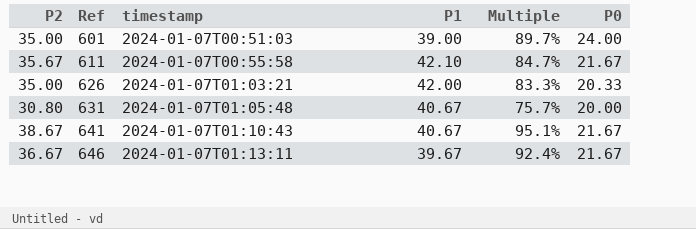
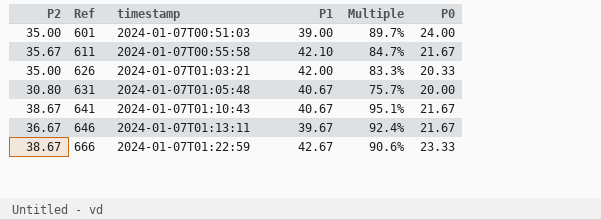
row 666: none -> 38.67 | 2024-01-07T01:22:59 | 42.67 | 90.6% | 23.33

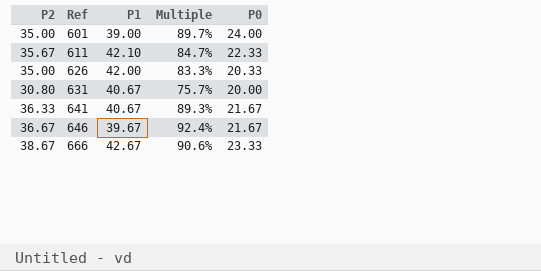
column timestamp | position: 3 -> none
611 | P0: 21.67 -> 22.33
641 | P2: 38.67 -> 36.33
641 | Multiple: 95.1% -> 89.3%

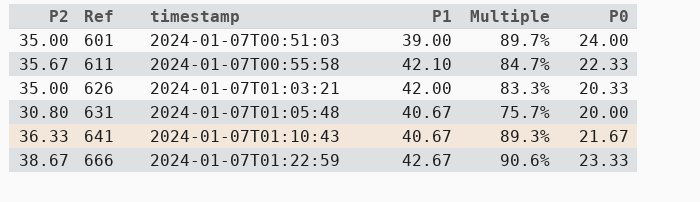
column timestamp | position: none -> 3
row 646: 36.67 | 39.67 | 92.4% | 21.67 -> none

